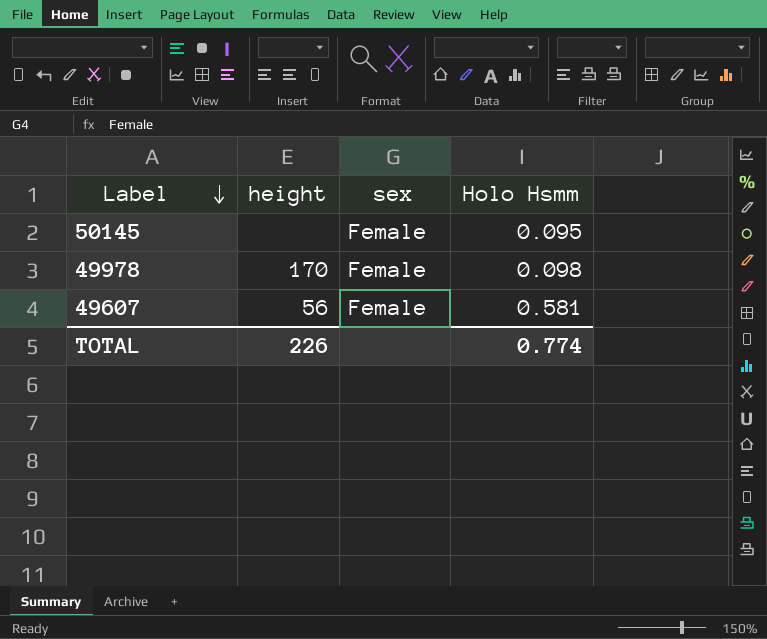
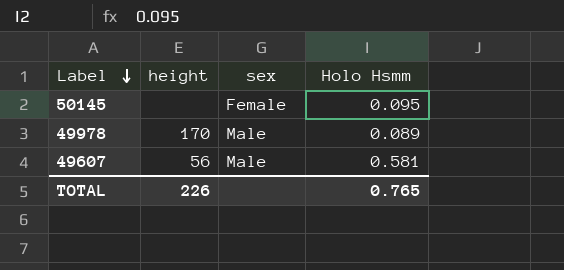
49978 | sex: Female -> Male
49978 | Holo Hsmm: 0.098 -> 0.089
49607 | sex: Female -> Male
TOTAL | Holo Hsmm: 0.774 -> 0.765

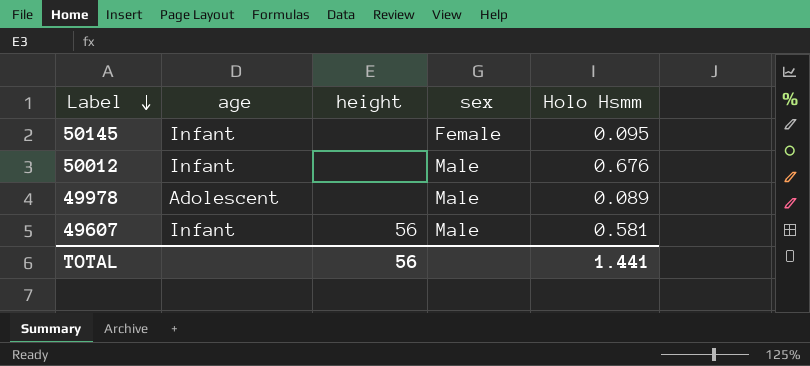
column age | position: none -> 2
row 50012: none -> Infant | none | Male | 0.676
49978 | height: 170 -> none
TOTAL | height: 226 -> 56
TOTAL | Holo Hsmm: 0.765 -> 1.441

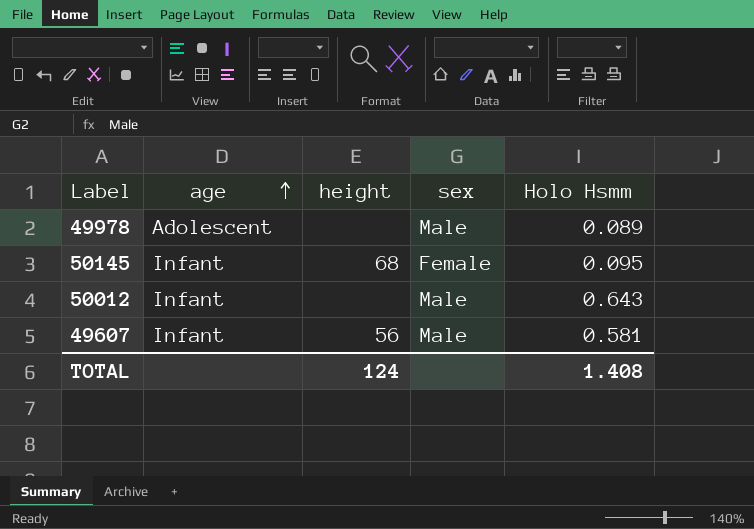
row order: Label descending -> age ascending
50145 | height: none -> 68
50012 | Holo Hsmm: 0.676 -> 0.643
TOTAL | height: 56 -> 124
TOTAL | Holo Hsmm: 1.441 -> 1.408

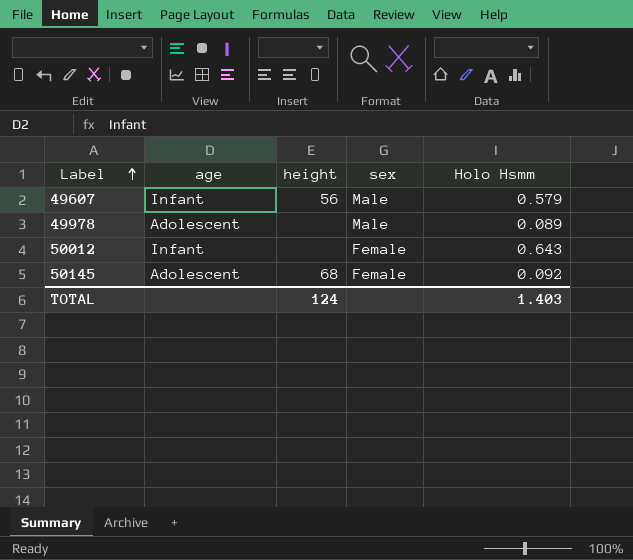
row order: age ascending -> Label ascending
49607 | Holo Hsmm: 0.581 -> 0.579
50012 | sex: Male -> Female
50145 | age: Infant -> Adolescent
50145 | Holo Hsmm: 0.095 -> 0.092
TOTAL | Holo Hsmm: 1.408 -> 1.403

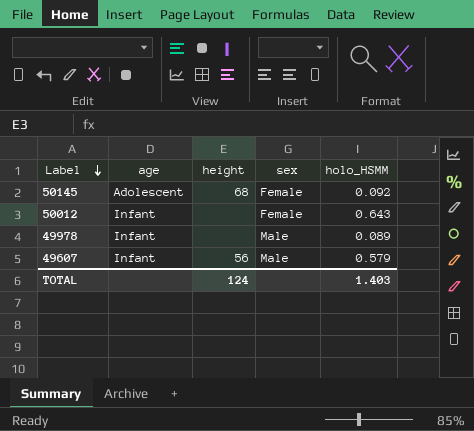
row order: Label ascending -> Label descending
column name: Holo Hsmm -> holo_HSMM
49978 | age: Adolescent -> Infant

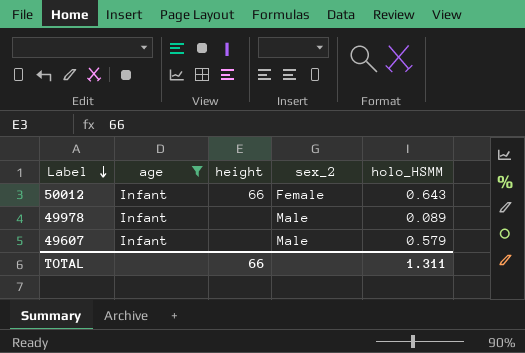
filter: none -> age = Infant
column name: sex -> sex_2
50012 | height: none -> 66
49607 | height: 56 -> none
TOTAL | height: 124 -> 66
TOTAL | holo_HSMM: 1.403 -> 1.311

